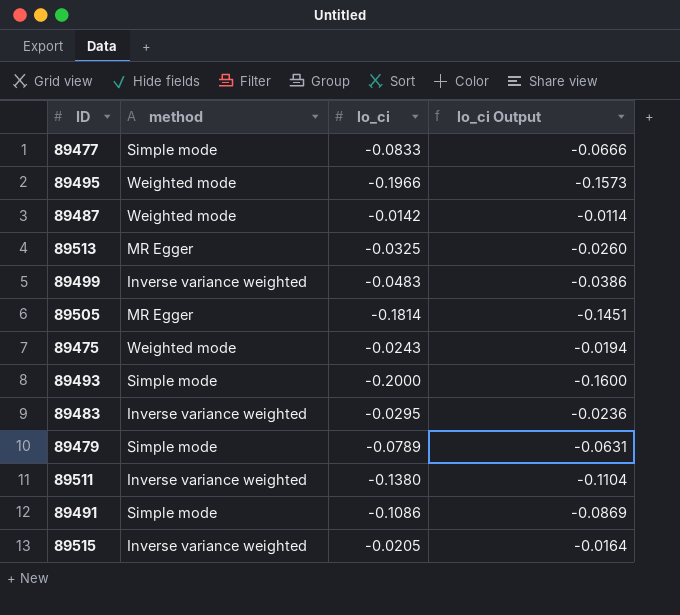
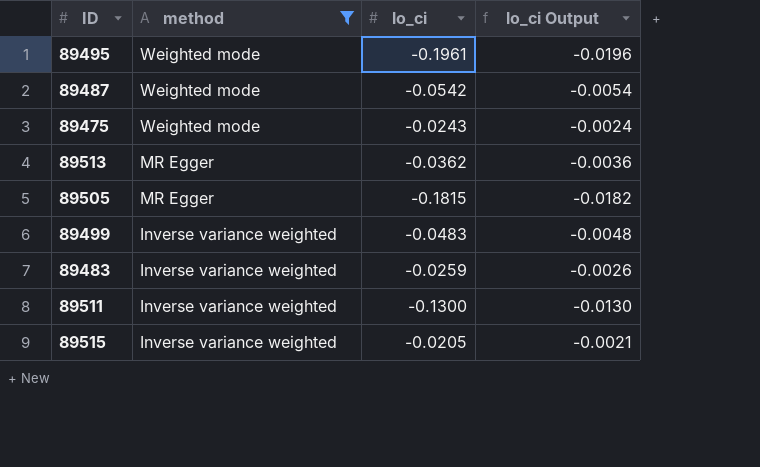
filter: none -> method != Simple mode
row order: none -> method descending
column lo_ci Output | formula: [lo_ci] * 0.8 -> [lo_ci] * 0.1
89495 | lo_ci: -0.1966 -> -0.1961
89487 | lo_ci: -0.0142 -> -0.0542
89513 | lo_ci: -0.0325 -> -0.0362
89505 | lo_ci: -0.1814 -> -0.1815
89483 | lo_ci: -0.0295 -> -0.0259
89511 | lo_ci: -0.1380 -> -0.1300

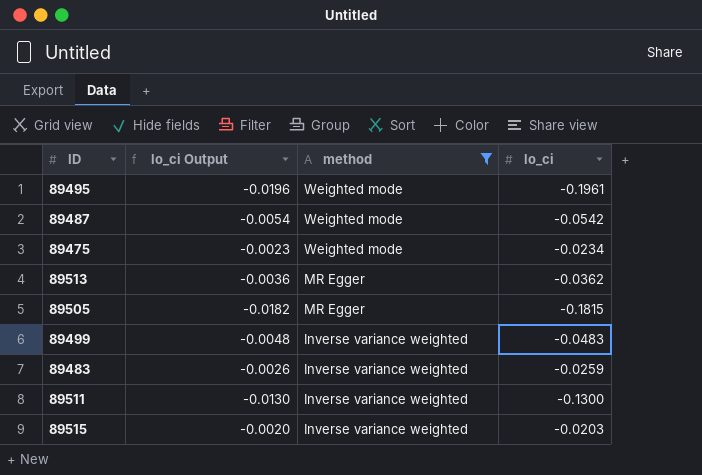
column lo_ci Output | position: 4 -> 2
89475 | lo_ci Output: -0.0024 -> -0.0023
89475 | lo_ci: -0.0243 -> -0.0234
89515 | lo_ci Output: -0.0021 -> -0.0020
89515 | lo_ci: -0.0205 -> -0.0203

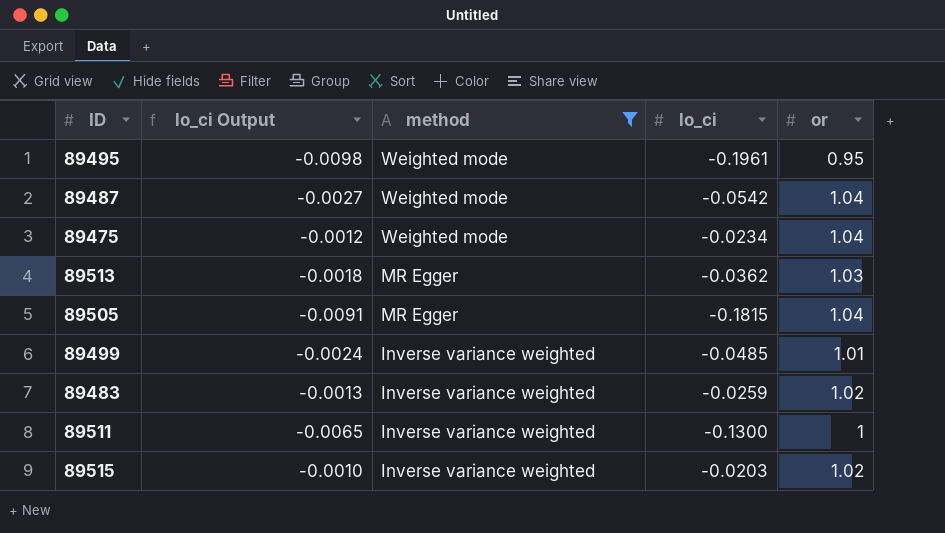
column lo_ci Output | formula: [lo_ci] * 0.1 -> [lo_ci] * 0.05
column or | position: none -> 5
89499 | lo_ci: -0.0483 -> -0.0485

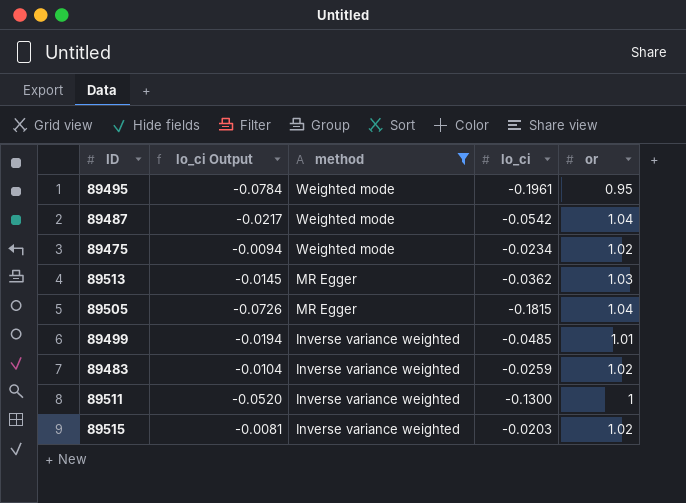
column lo_ci Output | formula: [lo_ci] * 0.05 -> [lo_ci] * 0.4
89475 | or: 1.04 -> 1.02

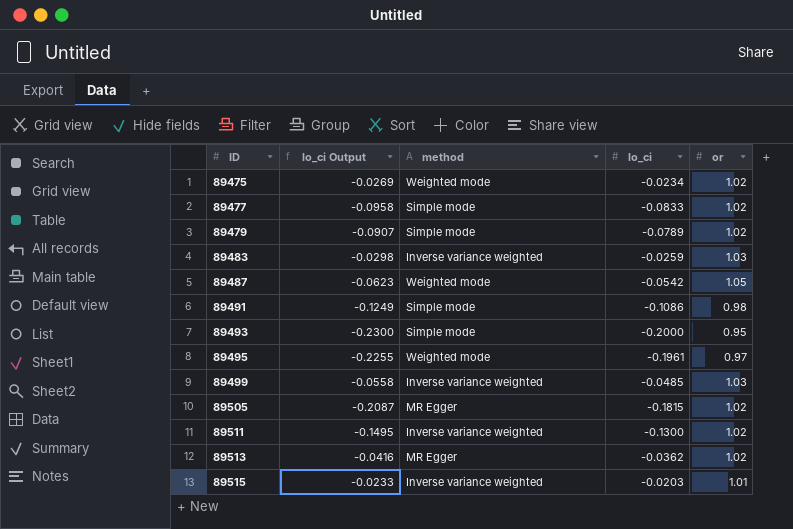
filter: method != Simple mode -> none
row order: method descending -> ID ascending
column lo_ci Output | formula: [lo_ci] * 0.4 -> [lo_ci] * 1.15
89483 | or: 1.02 -> 1.03
89487 | or: 1.04 -> 1.05
89495 | or: 0.95 -> 0.97
89499 | or: 1.01 -> 1.03
89505 | or: 1.04 -> 1.02
89511 | or: 1 -> 1.02
89513 | or: 1.03 -> 1.02
89515 | or: 1.02 -> 1.01

